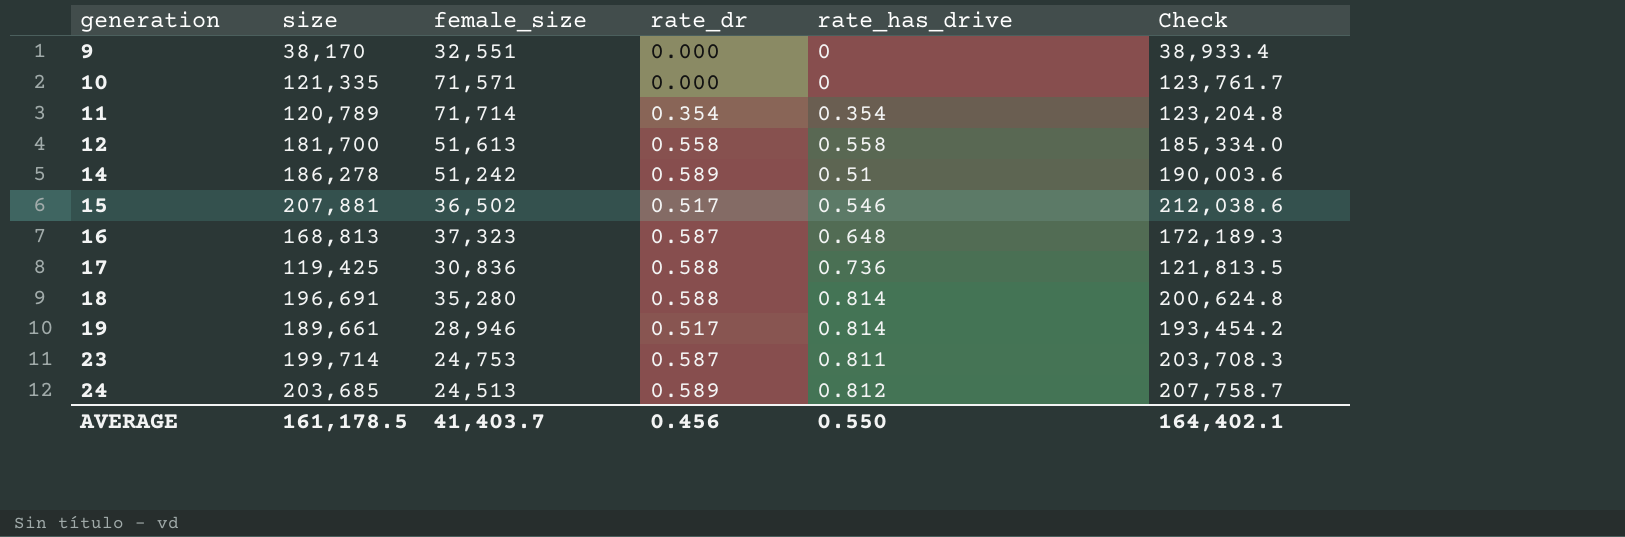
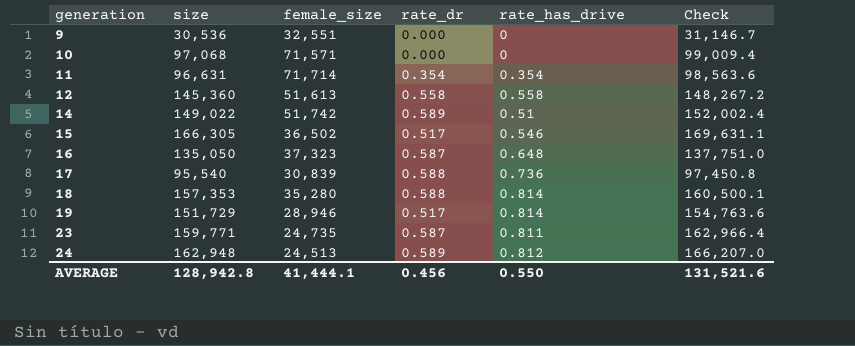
9 | size: 38,170 -> 30,536
9 | Check: 38,933.4 -> 31,146.7
10 | size: 121,335 -> 97,068
10 | Check: 123,761.7 -> 99,009.4
11 | size: 120,789 -> 96,631
11 | Check: 123,204.8 -> 98,563.6
12 | size: 181,700 -> 145,360
12 | Check: 185,334.0 -> 148,267.2
14 | size: 186,278 -> 149,022
14 | female_size: 51,242 -> 51,742
14 | Check: 190,003.6 -> 152,002.4
15 | size: 207,881 -> 166,305
15 | Check: 212,038.6 -> 169,631.1
16 | size: 168,813 -> 135,050
16 | Check: 172,189.3 -> 137,751.0
17 | size: 119,425 -> 95,540
17 | female_size: 30,836 -> 30,839
17 | Check: 121,813.5 -> 97,450.8
18 | size: 196,691 -> 157,353
18 | Check: 200,624.8 -> 160,500.1
19 | size: 189,661 -> 151,729
19 | Check: 193,454.2 -> 154,763.6
23 | size: 199,714 -> 159,771
23 | female_size: 24,753 -> 24,735
23 | Check: 203,708.3 -> 162,966.4
24 | size: 203,685 -> 162,948
24 | Check: 207,758.7 -> 166,207.0
AVERAGE | size: 161,178.5 -> 128,942.8
AVERAGE | female_size: 41,403.7 -> 41,444.1
AVERAGE | Check: 164,402.1 -> 131,521.6

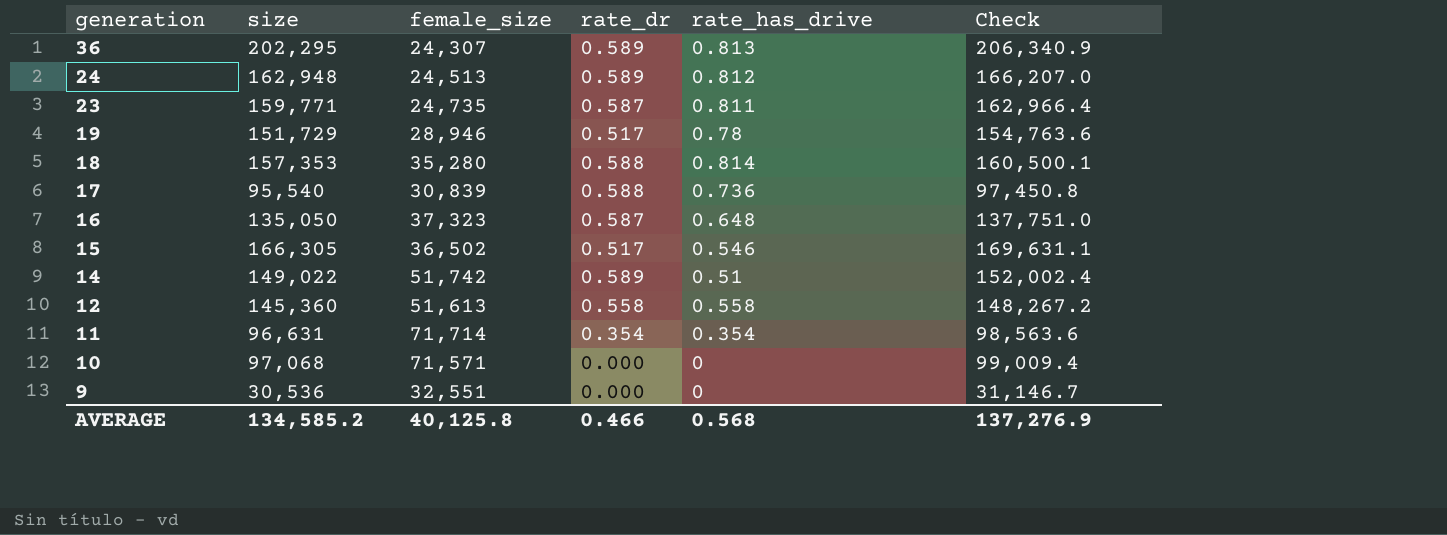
row order: generation ascending -> generation descending
row 36: none -> 202,295 | 24,307 | 0.589 | 0.813 | 206,340.9
19 | rate_has_drive: 0.814 -> 0.78
AVERAGE | size: 128,942.8 -> 134,585.2
AVERAGE | female_size: 41,444.1 -> 40,125.8
AVERAGE | rate_dr: 0.456 -> 0.466
AVERAGE | rate_has_drive: 0.550 -> 0.568
AVERAGE | Check: 131,521.6 -> 137,276.9

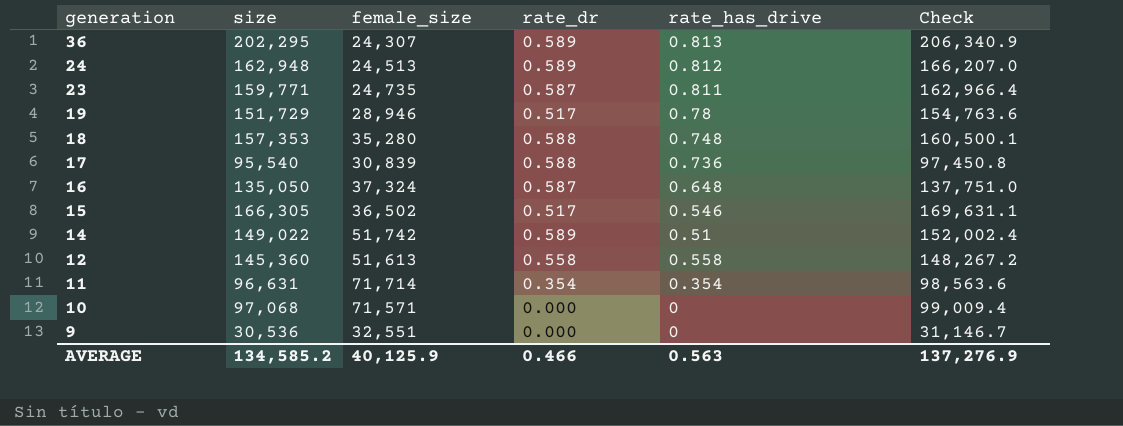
18 | rate_has_drive: 0.814 -> 0.748
16 | female_size: 37,323 -> 37,324
AVERAGE | female_size: 40,125.8 -> 40,125.9
AVERAGE | rate_has_drive: 0.568 -> 0.563

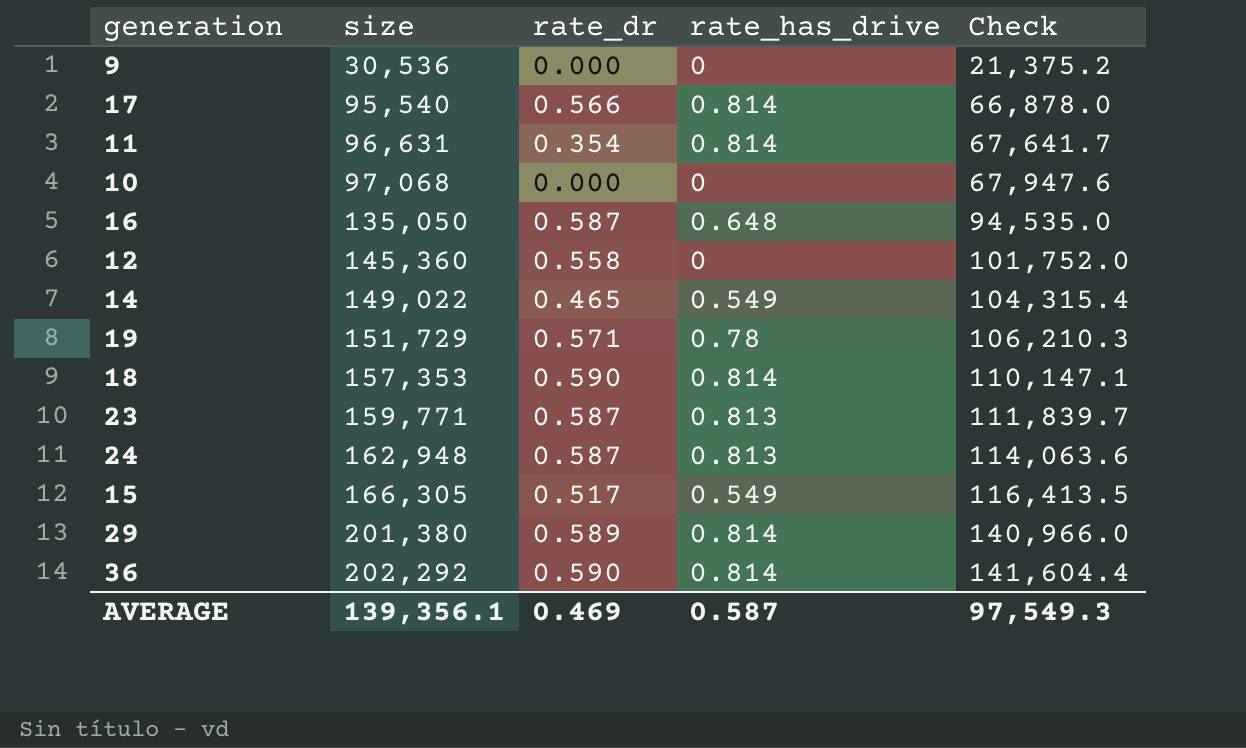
row order: generation descending -> size ascending
column female_size | position: 3 -> none
column Check | formula: [size] * 1.02 -> [size] * 0.7
17 | rate_dr: 0.588 -> 0.566
17 | rate_has_drive: 0.736 -> 0.814
11 | rate_has_drive: 0.354 -> 0.814
12 | rate_has_drive: 0.558 -> 0
14 | rate_dr: 0.589 -> 0.465
14 | rate_has_drive: 0.51 -> 0.549
19 | rate_dr: 0.517 -> 0.571
18 | rate_dr: 0.588 -> 0.590
18 | rate_has_drive: 0.748 -> 0.814
23 | rate_has_drive: 0.811 -> 0.813
24 | rate_dr: 0.589 -> 0.587
24 | rate_has_drive: 0.812 -> 0.813
15 | rate_has_drive: 0.546 -> 0.549
row 29: none -> 201,380 | 0.589 | 0.814 | 140,966.0
36 | size: 202,295 -> 202,292
36 | rate_dr: 0.589 -> 0.590
36 | rate_has_drive: 0.813 -> 0.814
AVERAGE | size: 134,585.2 -> 139,356.1
AVERAGE | rate_dr: 0.466 -> 0.469
AVERAGE | rate_has_drive: 0.563 -> 0.587
AVERAGE | Check: 137,276.9 -> 97,549.3

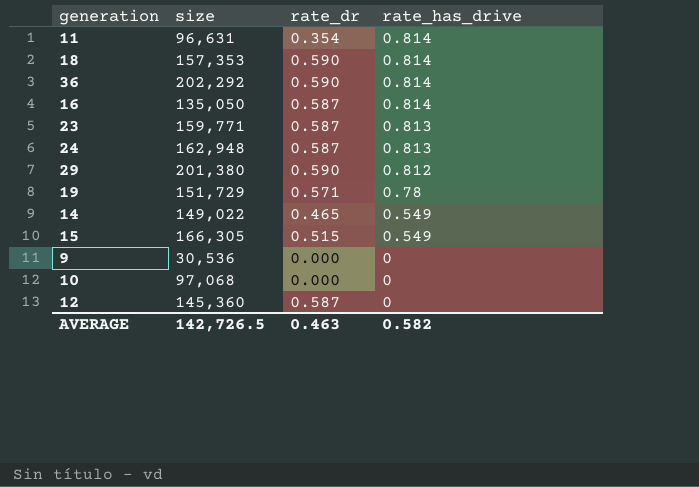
row order: size ascending -> rate_has_drive descending
column Check | formula: [size] * 0.7 -> none
row 17: 95,540 | 0.566 | 0.814 | 66,878.0 -> none
16 | rate_has_drive: 0.648 -> 0.814
29 | rate_dr: 0.589 -> 0.590
29 | rate_has_drive: 0.814 -> 0.812
15 | rate_dr: 0.517 -> 0.515
12 | rate_dr: 0.558 -> 0.587
AVERAGE | size: 139,356.1 -> 142,726.5
AVERAGE | rate_dr: 0.469 -> 0.463
AVERAGE | rate_has_drive: 0.587 -> 0.582

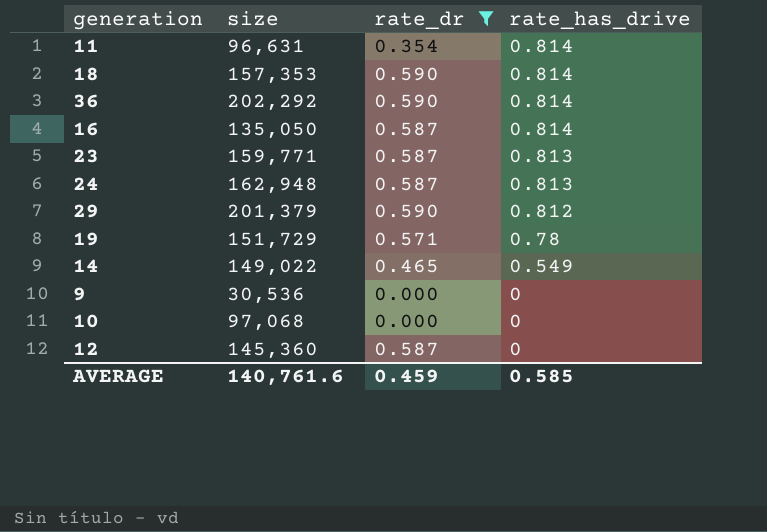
filter: none -> rate_dr != 0.515
29 | size: 201,380 -> 201,379
AVERAGE | size: 142,726.5 -> 140,761.6
AVERAGE | rate_dr: 0.463 -> 0.459
AVERAGE | rate_has_drive: 0.582 -> 0.585

